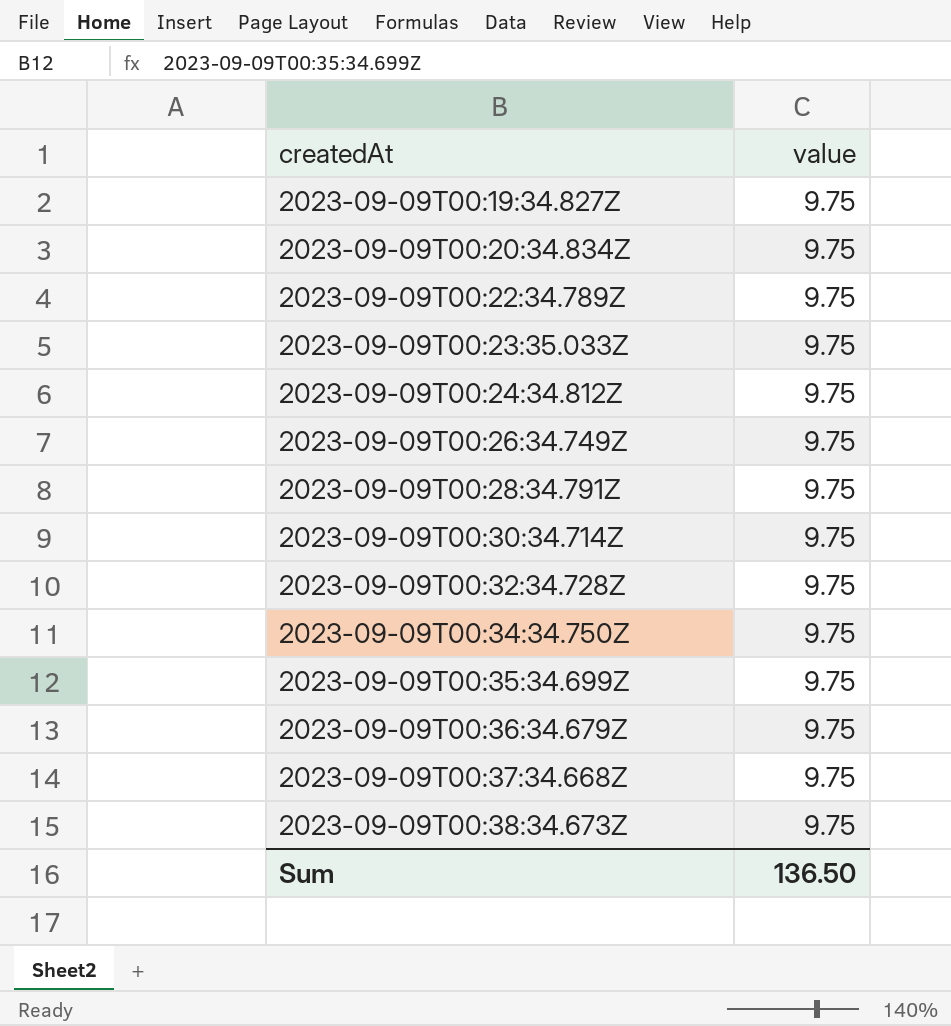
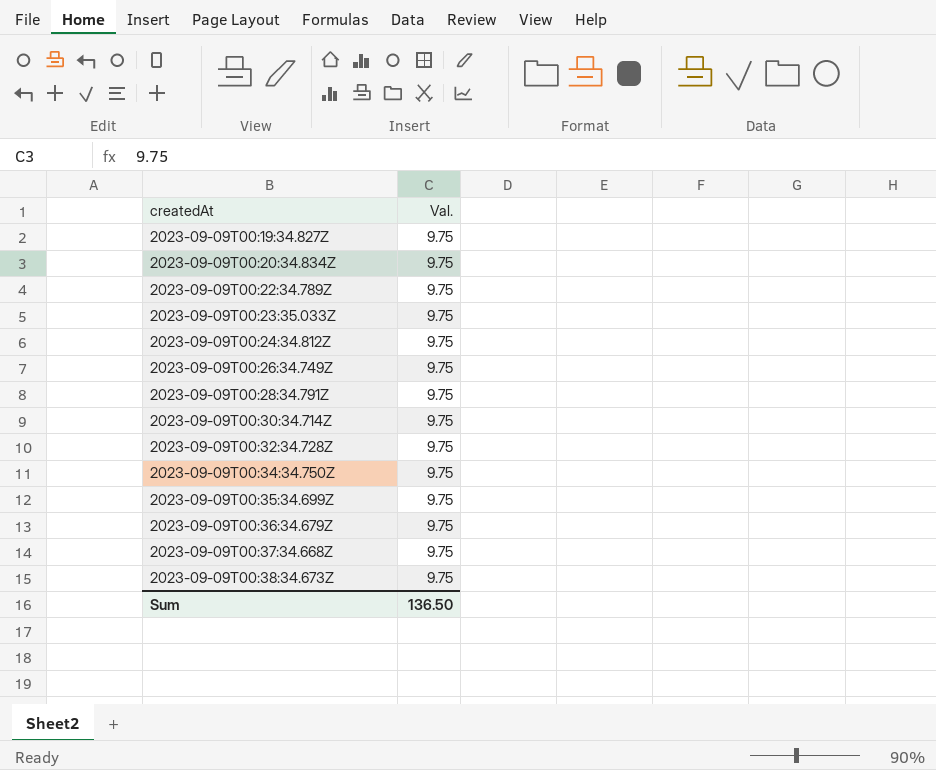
column name: value -> Val.

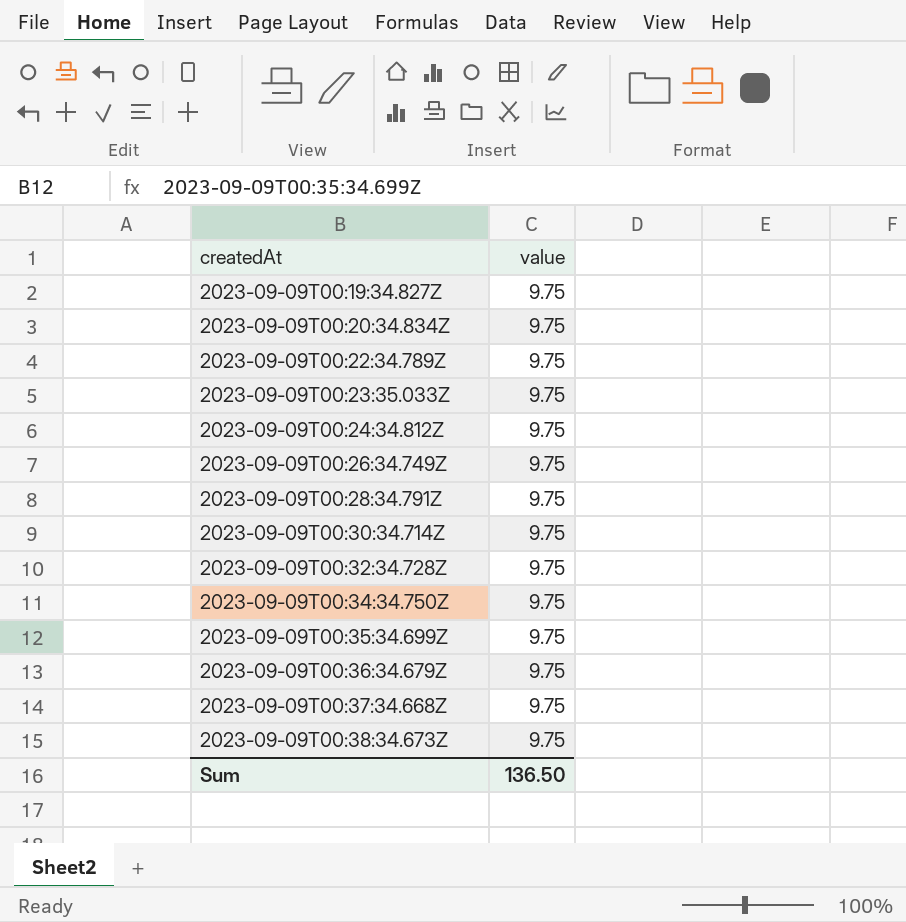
column name: Val. -> value

